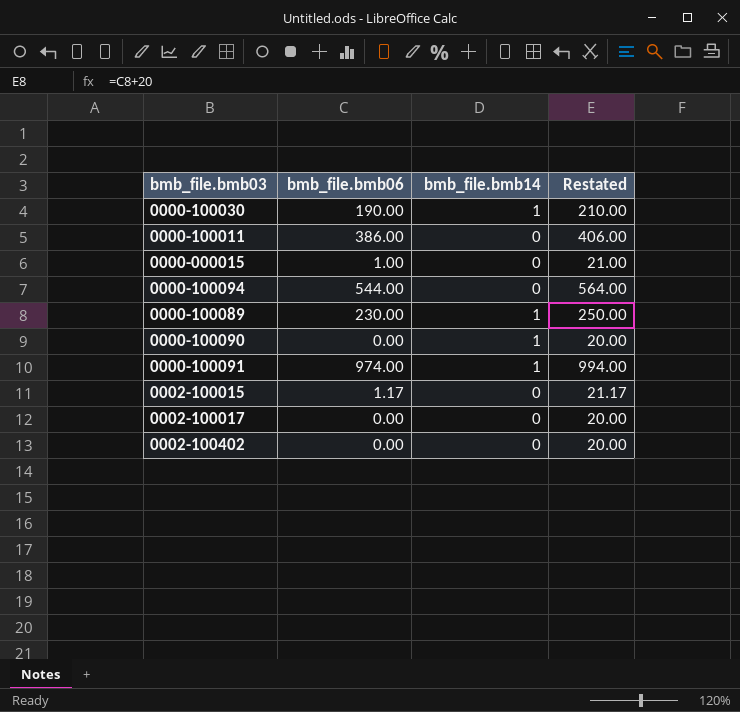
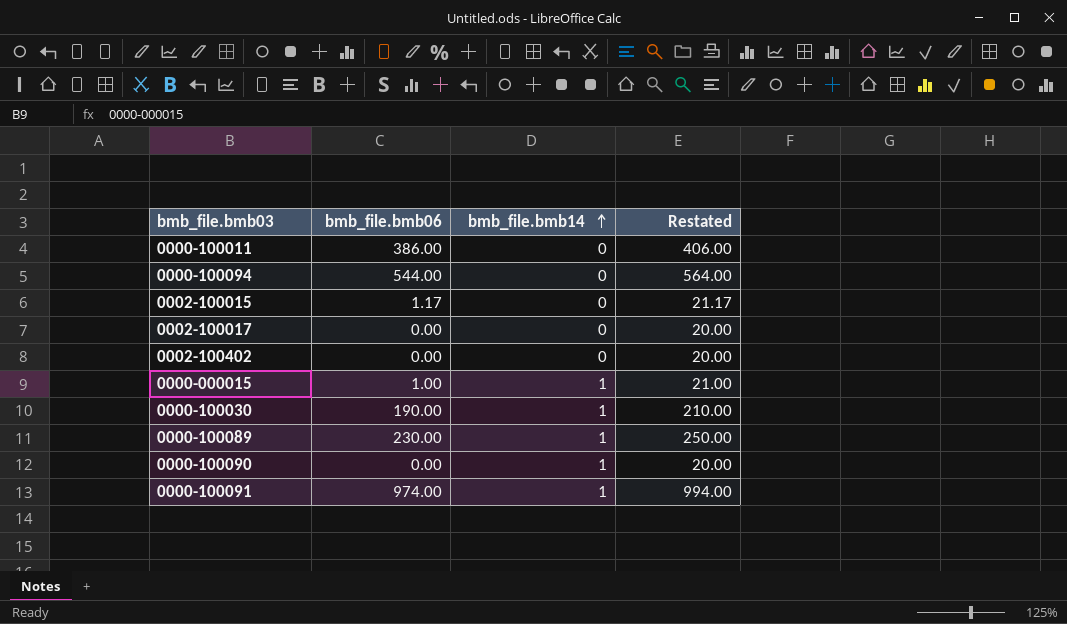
row order: none -> bmb_file.bmb14 ascending
0000-000015 | bmb_file.bmb14: 0 -> 1

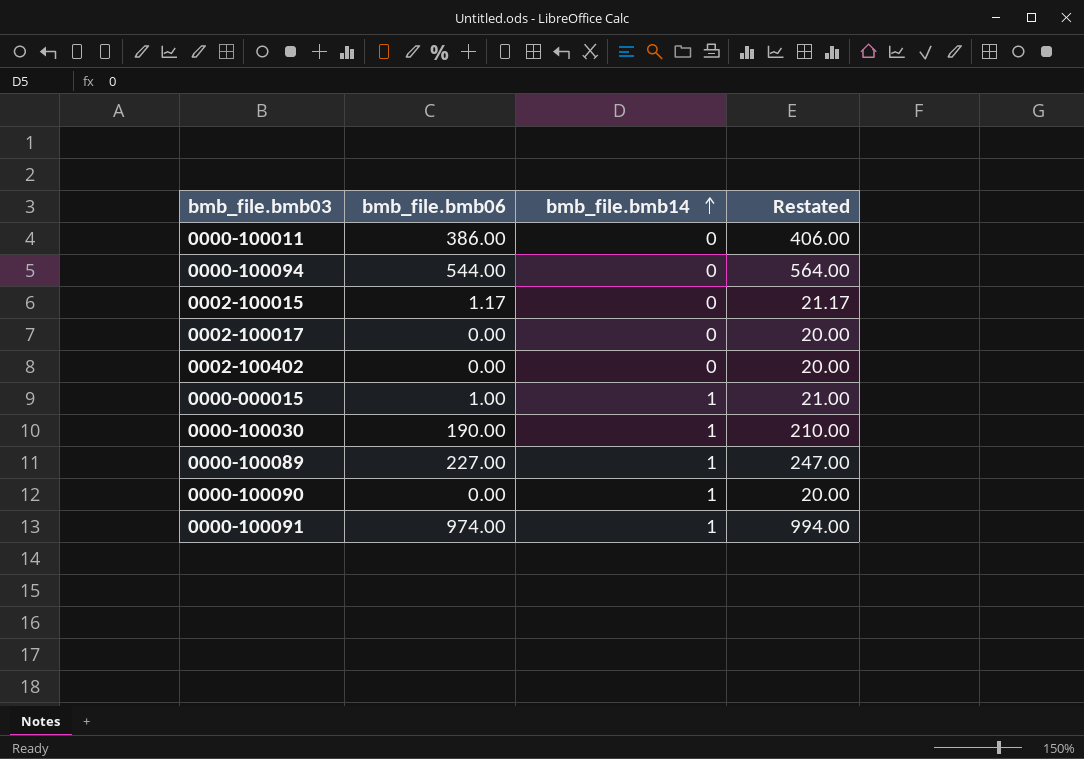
0000-100089 | bmb_file.bmb06: 230.00 -> 227.00
0000-100089 | Restated: 250.00 -> 247.00

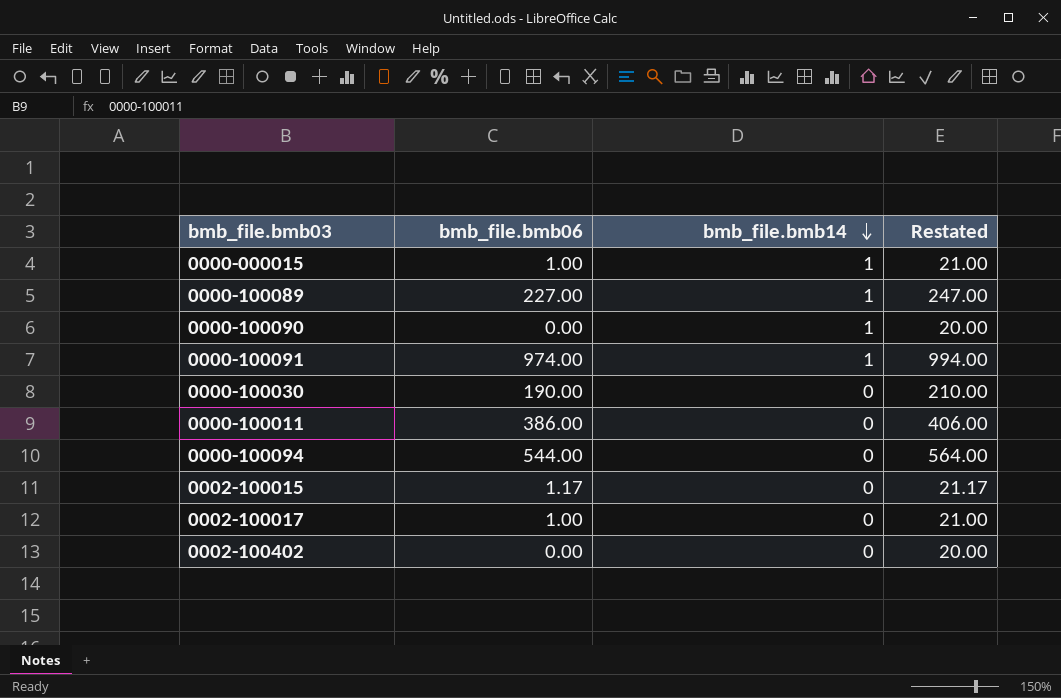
row order: bmb_file.bmb14 ascending -> bmb_file.bmb14 descending
0000-100030 | bmb_file.bmb14: 1 -> 0
0002-100017 | bmb_file.bmb06: 0.00 -> 1.00
0002-100017 | Restated: 20.00 -> 21.00

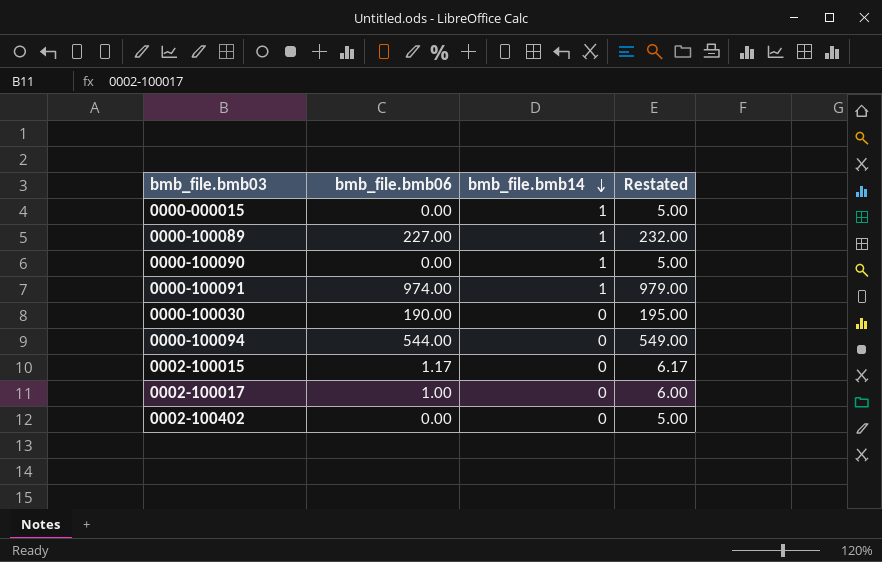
column Restated | formula: [bmb_file.bmb06] + 20 -> [bmb_file.bmb06] + 5
row 0000-100011: 386.00 | 0 | 406.00 -> none
0000-000015 | bmb_file.bmb06: 1.00 -> 0.00

